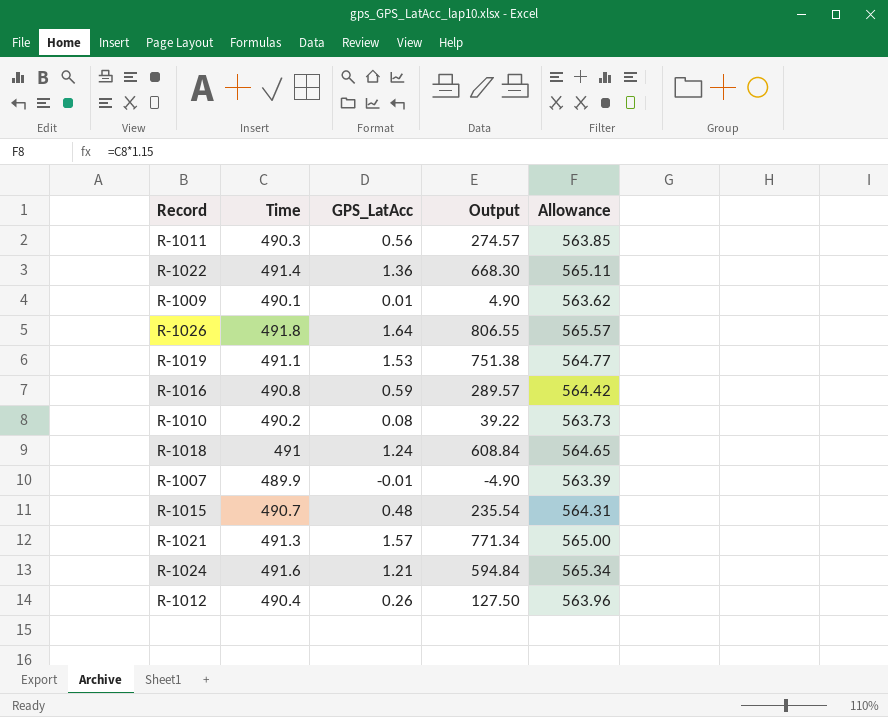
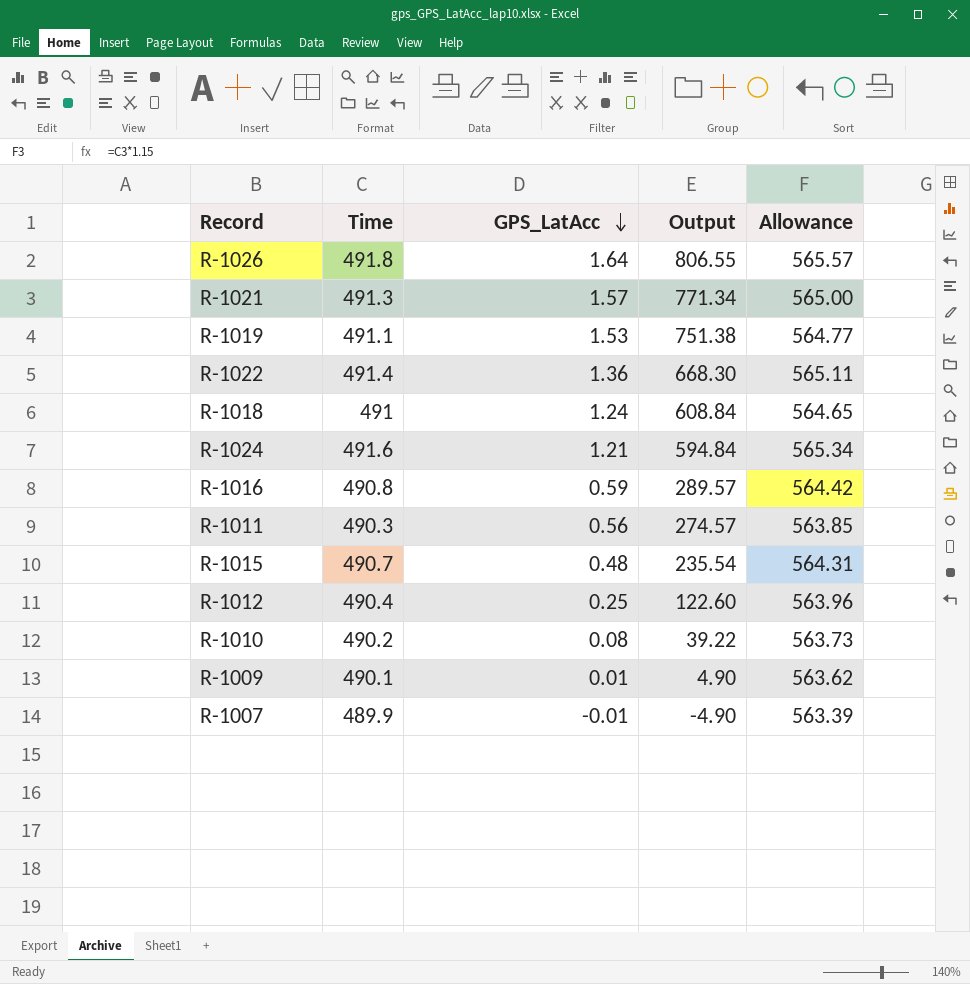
row order: none -> GPS_LatAcc descending
R-1012 | GPS_LatAcc: 0.26 -> 0.25
R-1012 | Output: 127.50 -> 122.60

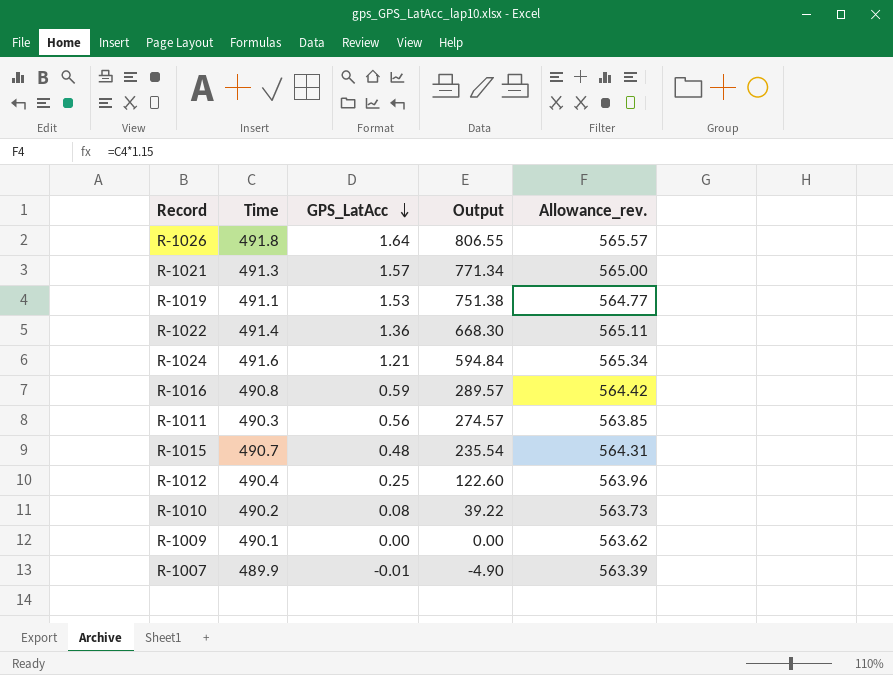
column name: Allowance -> Allowance_rev.
row R-1018: 491 | 1.24 | 608.84 | 564.65 -> none
R-1009 | GPS_LatAcc: 0.01 -> 0.00
R-1009 | Output: 4.90 -> 0.00

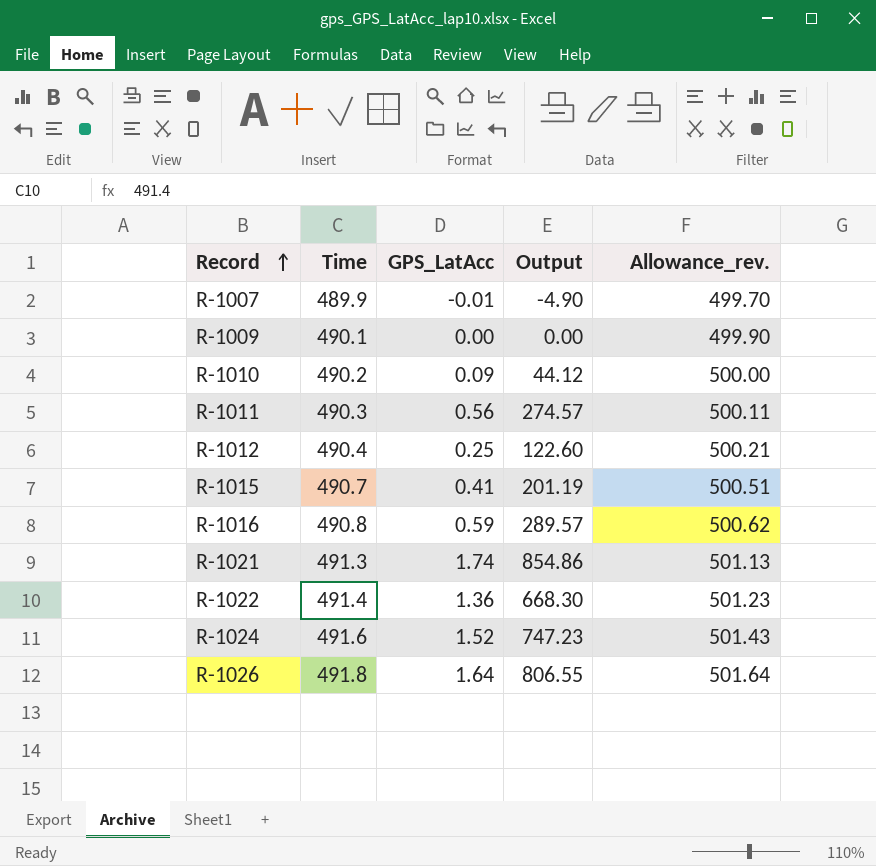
row order: GPS_LatAcc descending -> Record ascending
column Allowance_rev. | formula: [Time] * 1.15 -> [Time] * 1.02
row R-1019: 491.1 | 1.53 | 751.38 | 564.77 -> none
R-1010 | GPS_LatAcc: 0.08 -> 0.09
R-1010 | Output: 39.22 -> 44.12
R-1015 | GPS_LatAcc: 0.48 -> 0.41
R-1015 | Output: 235.54 -> 201.19
R-1021 | GPS_LatAcc: 1.57 -> 1.74
R-1021 | Output: 771.34 -> 854.86
R-1024 | GPS_LatAcc: 1.21 -> 1.52
R-1024 | Output: 594.84 -> 747.23

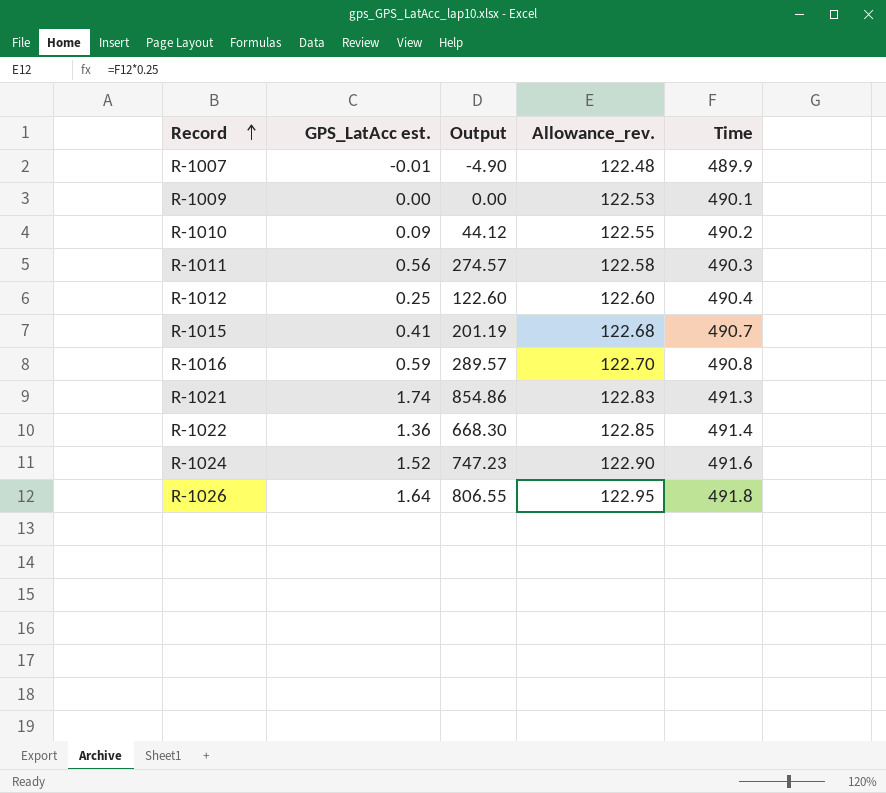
column name: GPS_LatAcc -> GPS_LatAcc est.
column Allowance_rev. | formula: [Time] * 1.02 -> [Time] * 0.25
column Time | position: 2 -> 5

